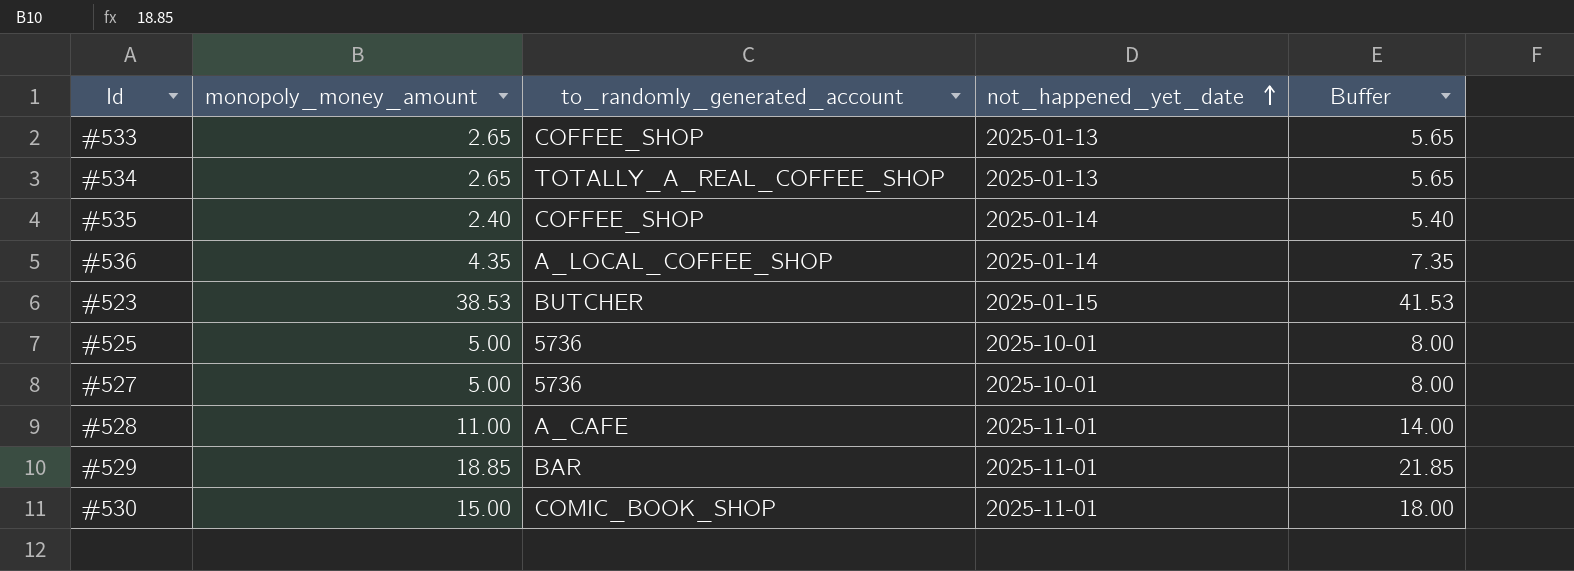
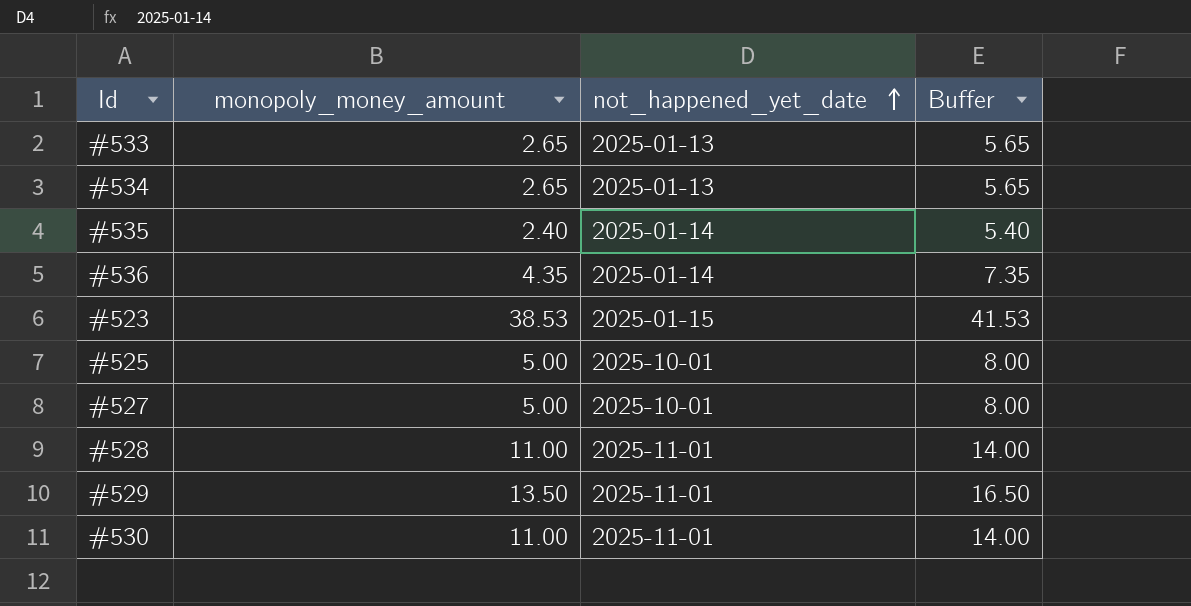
column to_randomly_generated_account | position: 3 -> none
#529 | monopoly_money_amount: 18.85 -> 13.50
#529 | Buffer: 21.85 -> 16.50
#530 | monopoly_money_amount: 15.00 -> 11.00
#530 | Buffer: 18.00 -> 14.00

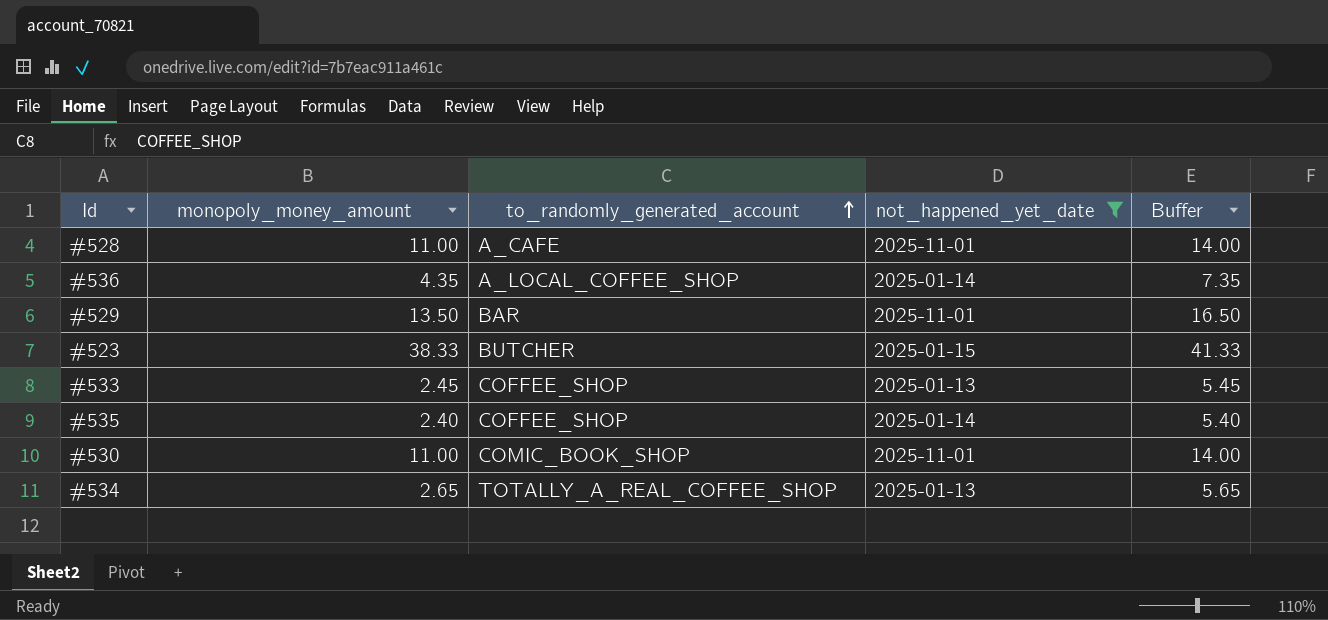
filter: none -> not_happened_yet_date != 2025-10-01
row order: not_happened_yet_date ascending -> to_randomly_generated_account ascending
column to_randomly_generated_account | position: none -> 3
#523 | monopoly_money_amount: 38.53 -> 38.33
#523 | Buffer: 41.53 -> 41.33
#533 | monopoly_money_amount: 2.65 -> 2.45
#533 | Buffer: 5.65 -> 5.45

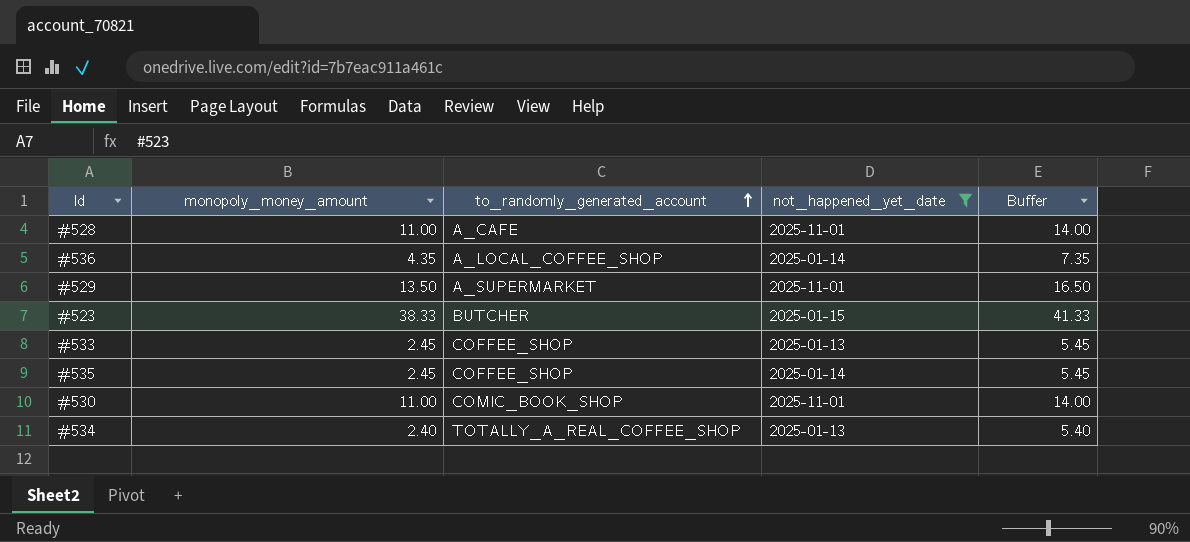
#529 | to_randomly_generated_account: BAR -> A_SUPERMARKET
#535 | monopoly_money_amount: 2.40 -> 2.45
#535 | Buffer: 5.40 -> 5.45
#534 | monopoly_money_amount: 2.65 -> 2.40
#534 | Buffer: 5.65 -> 5.40

